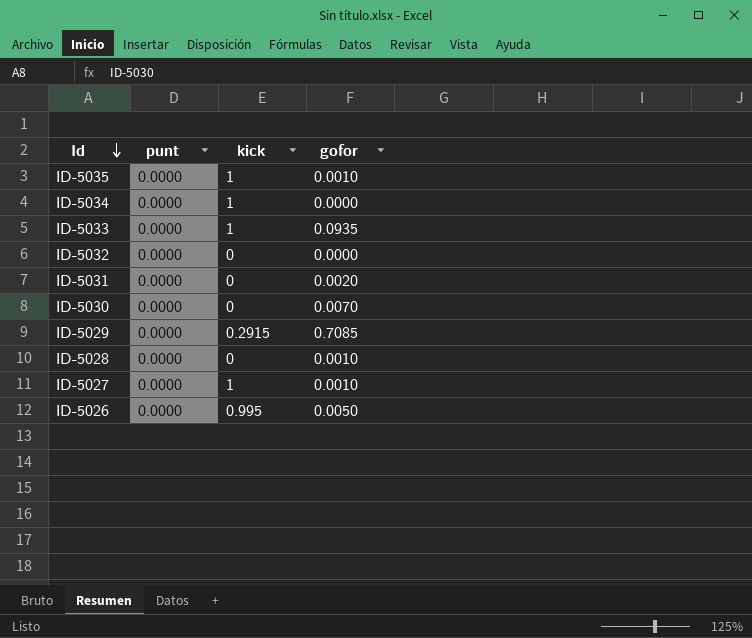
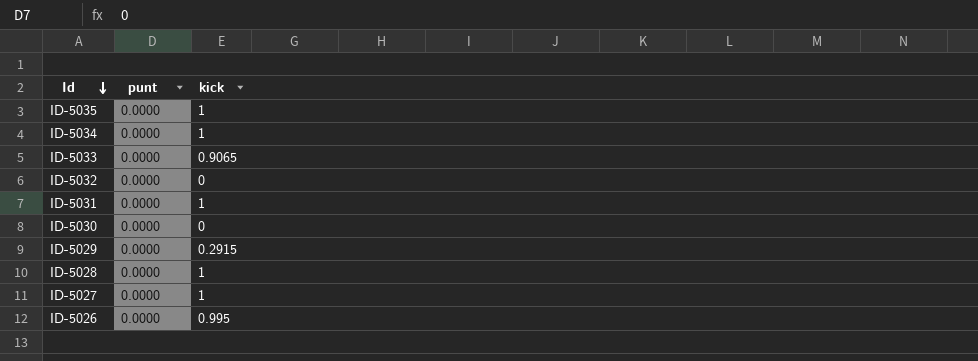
column gofor | position: 4 -> none
ID-5033 | kick: 1 -> 0.9065
ID-5031 | kick: 0 -> 1
ID-5028 | kick: 0 -> 1

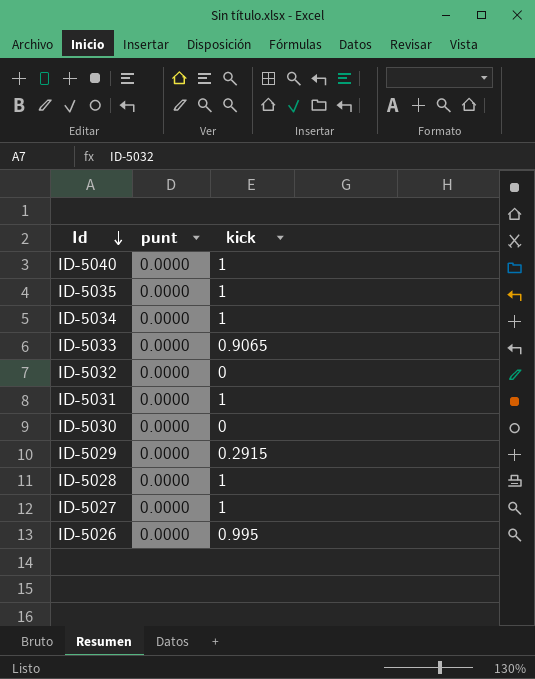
row ID-5040: none -> 0.0000 | 1

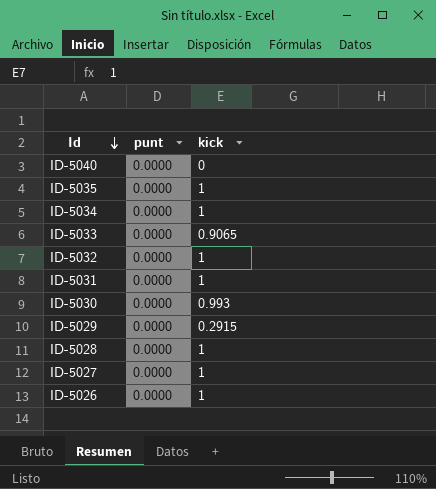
ID-5040 | kick: 1 -> 0
ID-5032 | kick: 0 -> 1
ID-5030 | kick: 0 -> 0.993
ID-5026 | kick: 0.995 -> 1

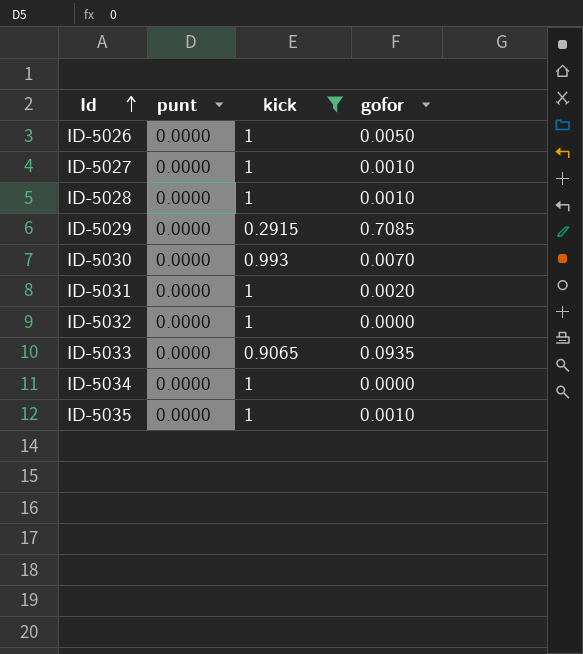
filter: none -> kick != 0
row order: Id descending -> Id ascending
column gofor | position: none -> 4

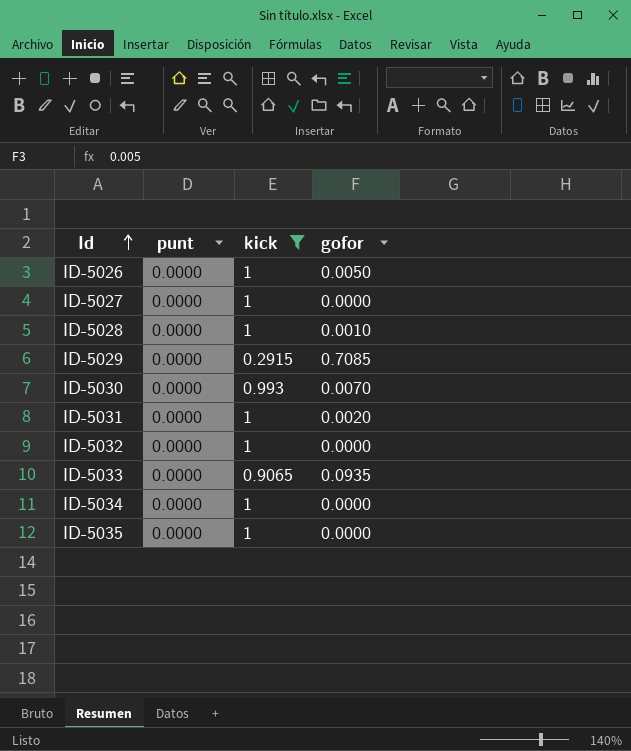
ID-5027 | gofor: 0.0010 -> 0.0000
ID-5035 | gofor: 0.0010 -> 0.0000

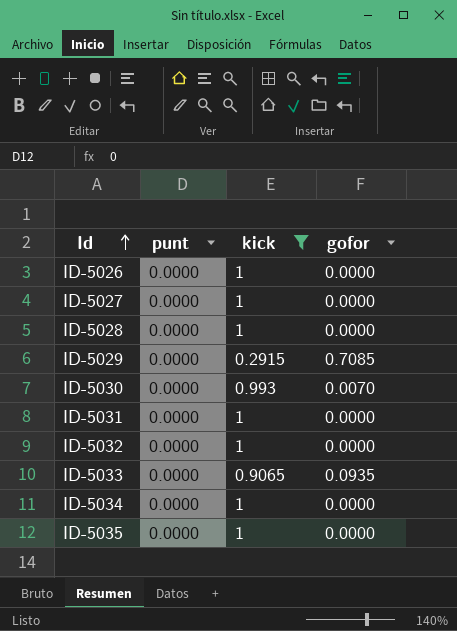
ID-5026 | gofor: 0.0050 -> 0.0000
ID-5028 | gofor: 0.0010 -> 0.0000
ID-5031 | gofor: 0.0020 -> 0.0000

